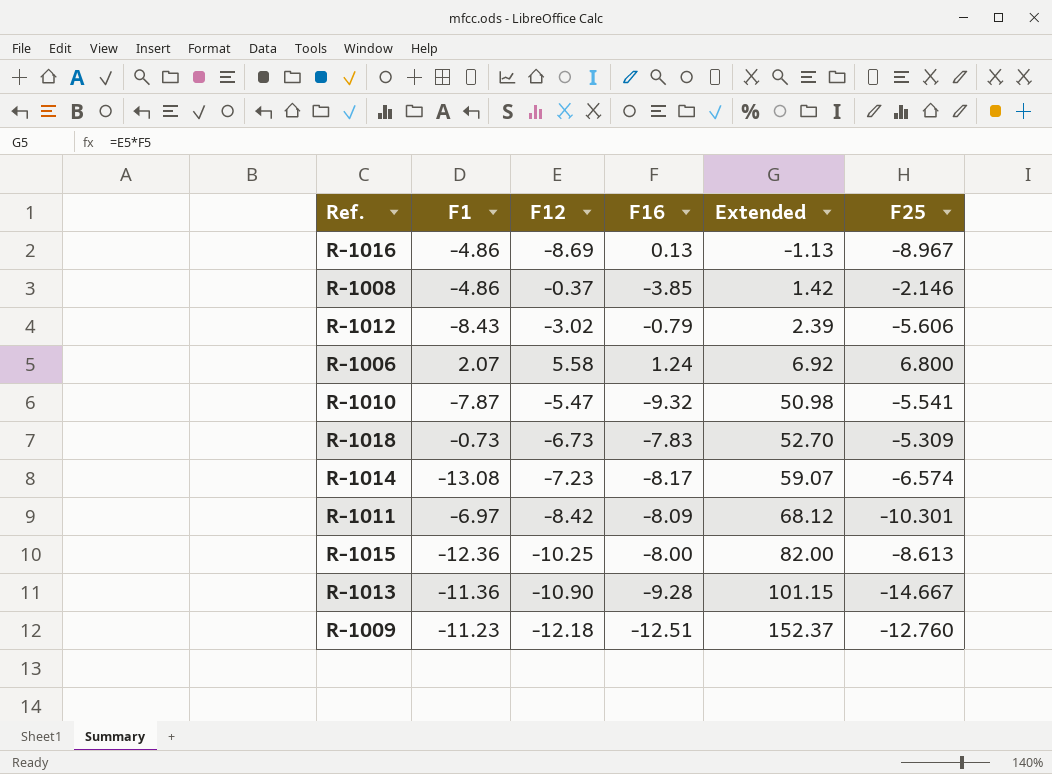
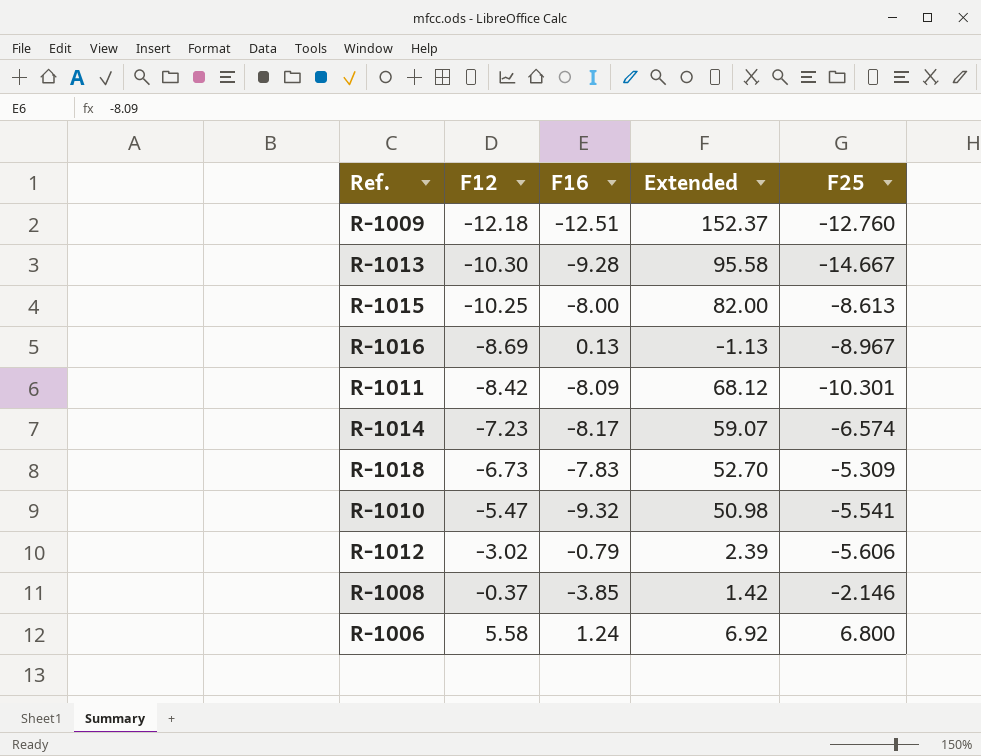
row order: Extended ascending -> F12 ascending
column F1 | position: 2 -> none
R-1013 | F12: -10.90 -> -10.30
R-1013 | Extended: 101.15 -> 95.58

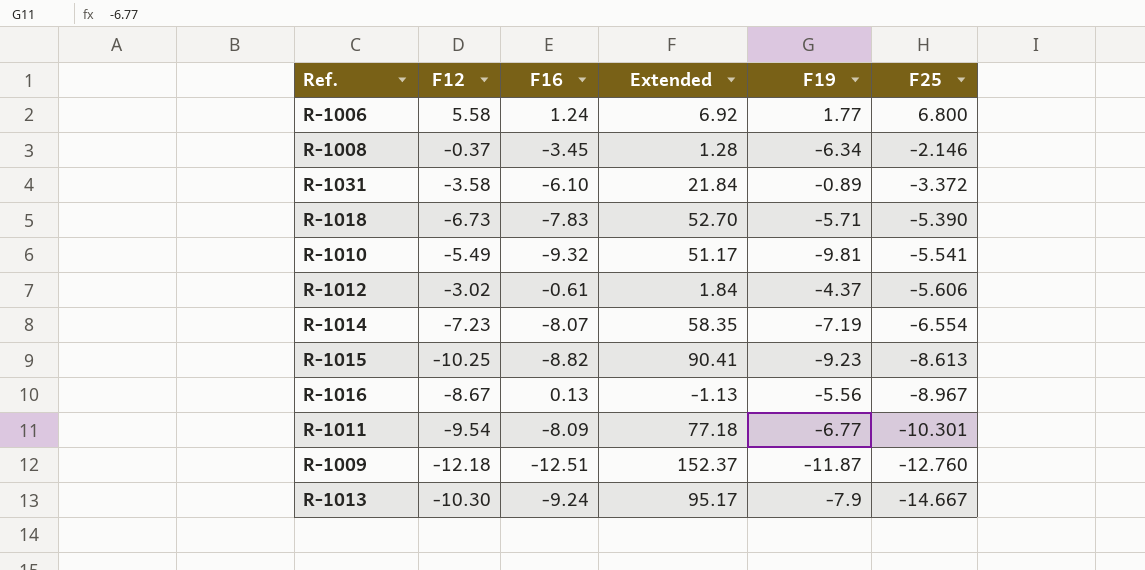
row order: F12 ascending -> F25 descending
column F19 | position: none -> 5
R-1008 | F16: -3.85 -> -3.45
R-1008 | Extended: 1.42 -> 1.28
row R-1031: none -> -3.58 | -6.10 | 21.84 | -0.89 | -3.372
R-1018 | F25: -5.309 -> -5.390
R-1010 | F12: -5.47 -> -5.49
R-1010 | Extended: 50.98 -> 51.17
R-1012 | F16: -0.79 -> -0.61
R-1012 | Extended: 2.39 -> 1.84
R-1014 | F16: -8.17 -> -8.07
R-1014 | Extended: 59.07 -> 58.35
R-1014 | F25: -6.574 -> -6.554
R-1015 | F16: -8.00 -> -8.82
R-1015 | Extended: 82.00 -> 90.41
R-1016 | F12: -8.69 -> -8.67
R-1011 | F12: -8.42 -> -9.54
R-1011 | Extended: 68.12 -> 77.18
R-1013 | F16: -9.28 -> -9.24
R-1013 | Extended: 95.58 -> 95.17

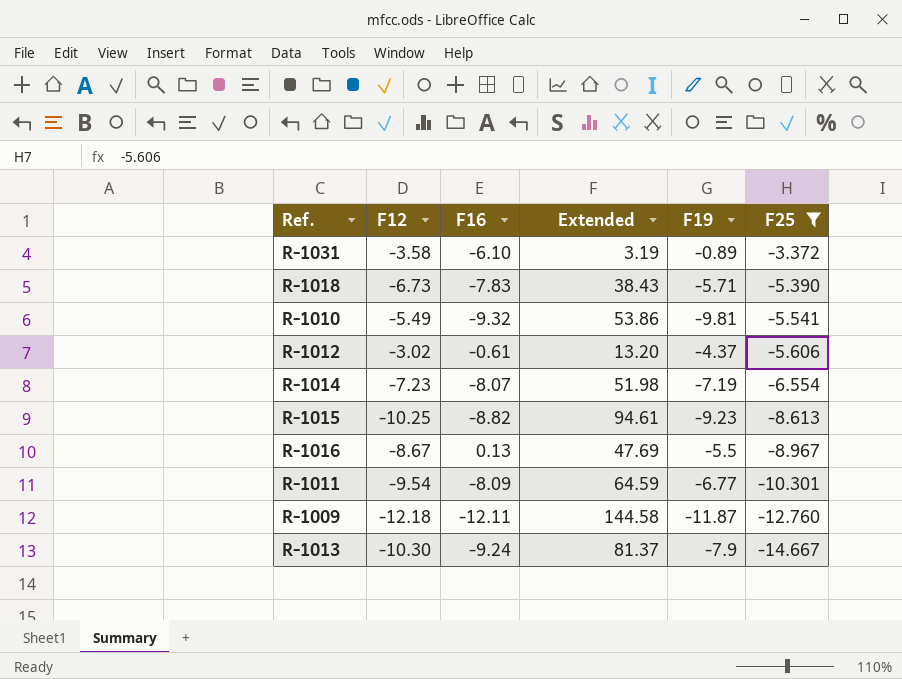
filter: none -> F25 <= -3.372
column Extended | formula: [F12] * [F16] -> [F12] * [F19]
R-1016 | F19: -5.56 -> -5.5
R-1009 | F16: -12.51 -> -12.11

